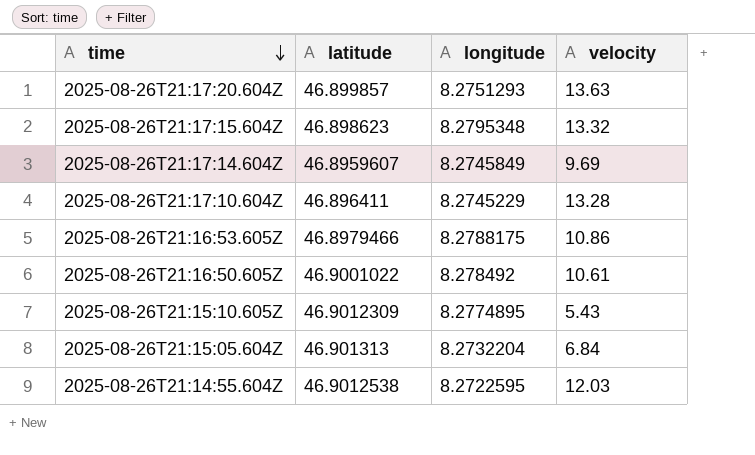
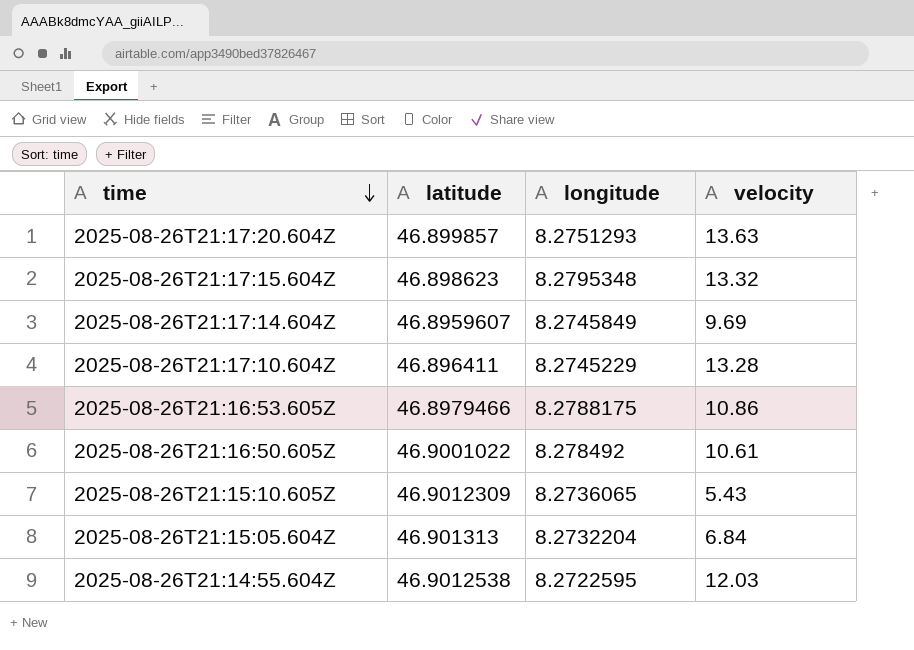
2025-08-26T21:15:10.605Z | longitude: 8.2774895 -> 8.2736065

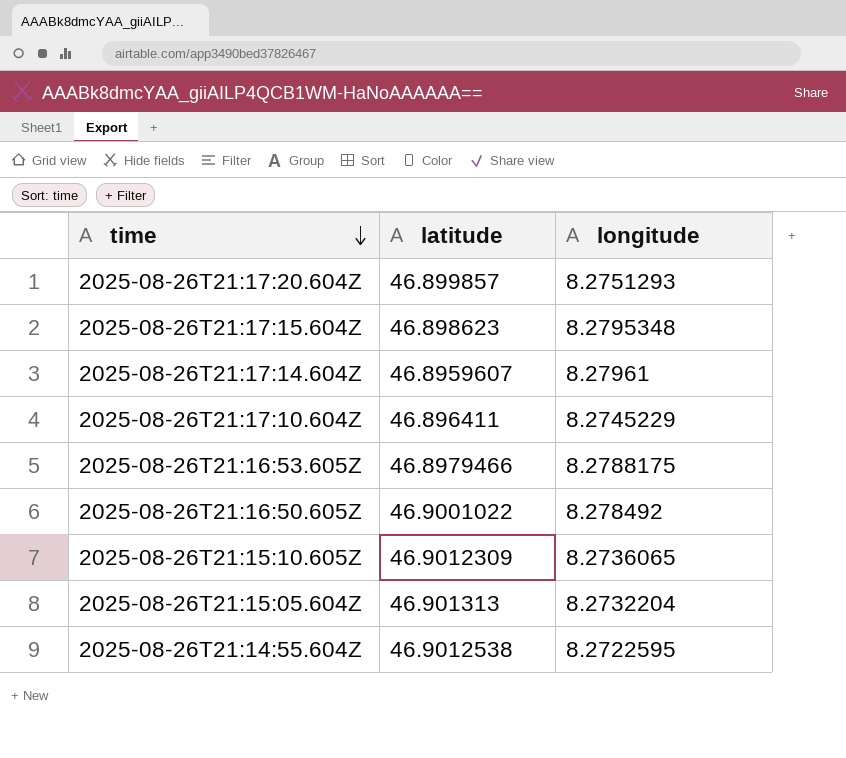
column velocity | position: 4 -> none
2025-08-26T21:17:14.604Z | longitude: 8.2745849 -> 8.27961

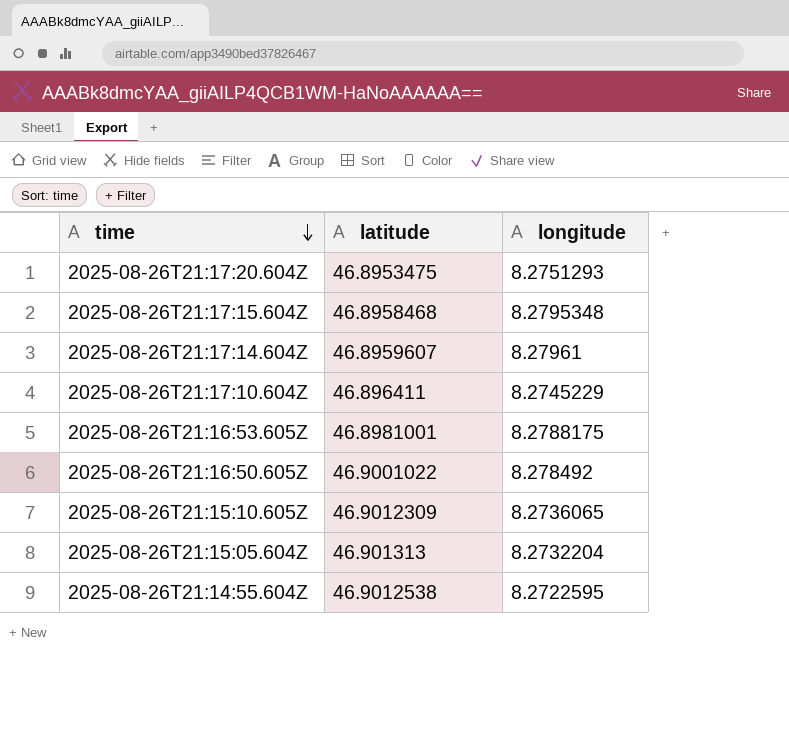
2025-08-26T21:17:20.604Z | latitude: 46.899857 -> 46.8953475
2025-08-26T21:17:15.604Z | latitude: 46.898623 -> 46.8958468
2025-08-26T21:16:53.605Z | latitude: 46.8979466 -> 46.8981001

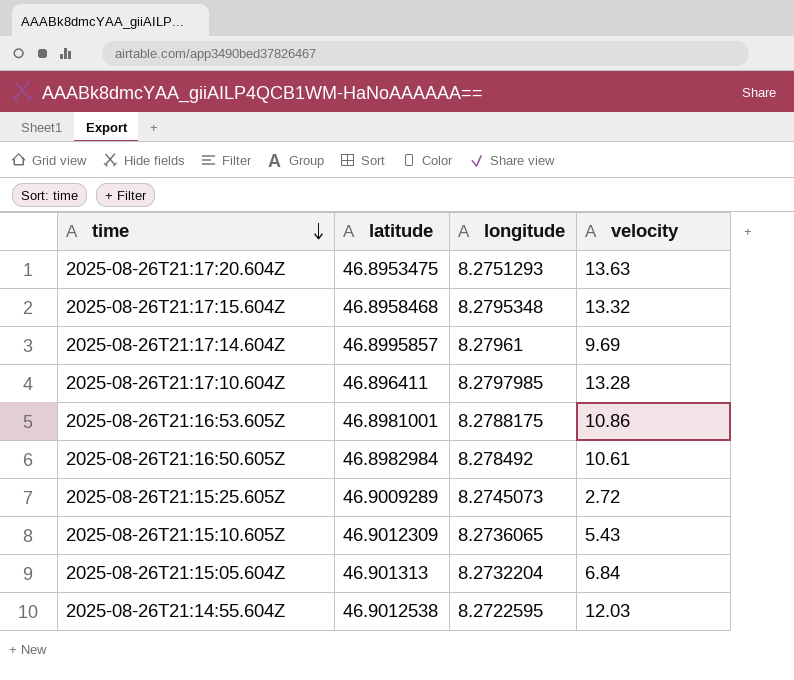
column velocity | position: none -> 4
2025-08-26T21:17:14.604Z | latitude: 46.8959607 -> 46.8995857
2025-08-26T21:17:10.604Z | longitude: 8.2745229 -> 8.2797985
2025-08-26T21:16:50.605Z | latitude: 46.9001022 -> 46.8982984
row 2025-08-26T21:15:25.605Z: none -> 46.9009289 | 8.2745073 | 2.72

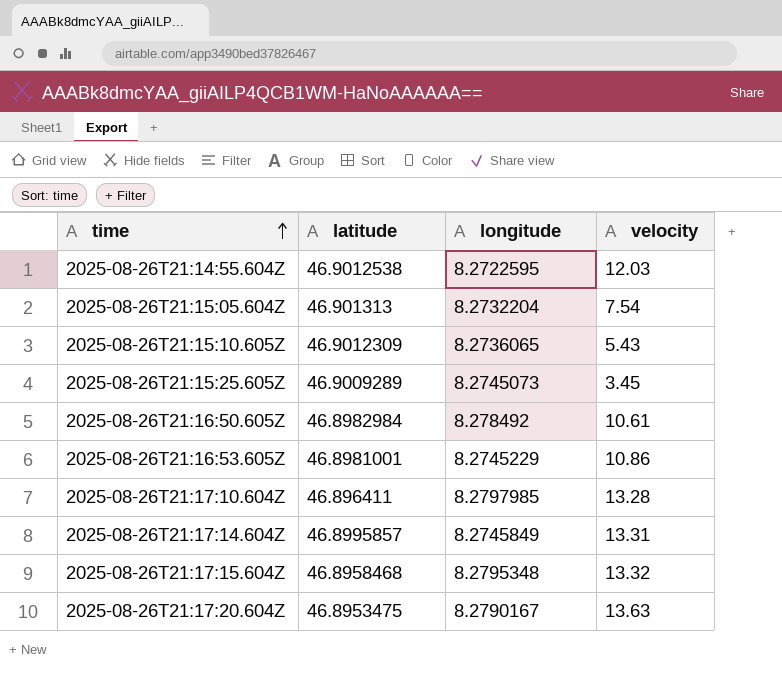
row order: time descending -> time ascending
2025-08-26T21:15:05.604Z | velocity: 6.84 -> 7.54
2025-08-26T21:15:25.605Z | velocity: 2.72 -> 3.45
2025-08-26T21:16:53.605Z | longitude: 8.2788175 -> 8.2745229
2025-08-26T21:17:14.604Z | longitude: 8.27961 -> 8.2745849
2025-08-26T21:17:14.604Z | velocity: 9.69 -> 13.31
2025-08-26T21:17:20.604Z | longitude: 8.2751293 -> 8.2790167

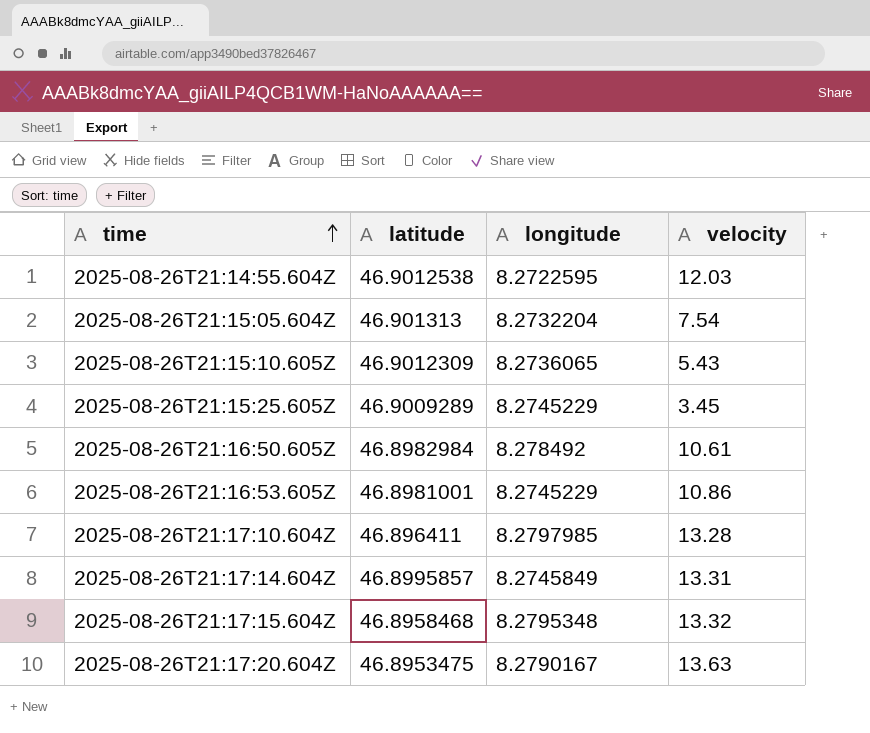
2025-08-26T21:15:25.605Z | longitude: 8.2745073 -> 8.2745229

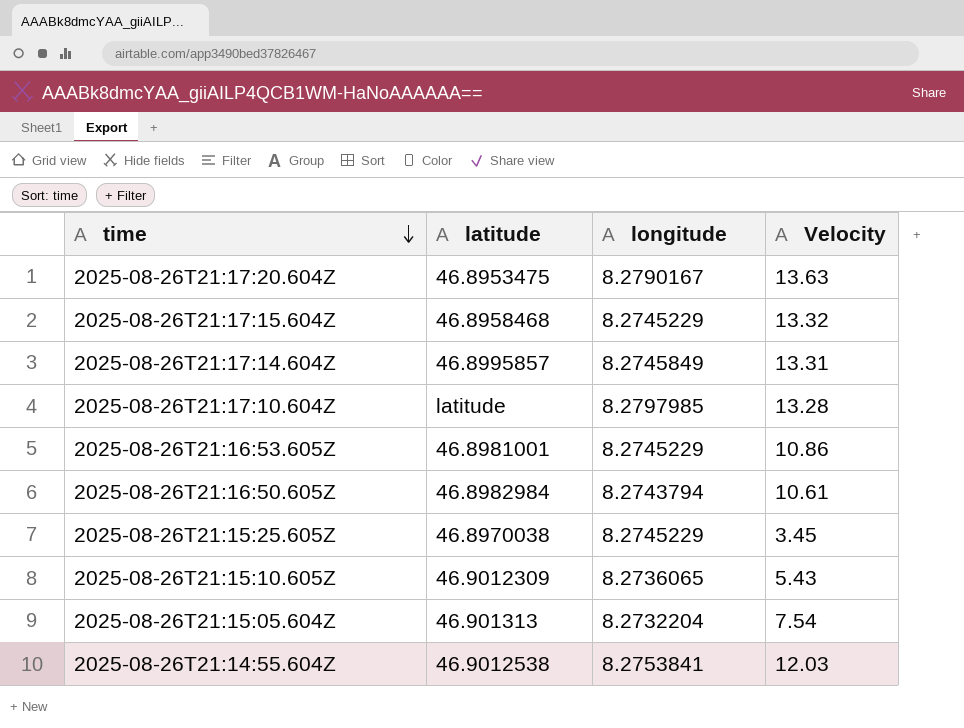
row order: time ascending -> time descending
column name: velocity -> Velocity
2025-08-26T21:17:15.604Z | longitude: 8.2795348 -> 8.2745229
2025-08-26T21:17:10.604Z | latitude: 46.896411 -> latitude
2025-08-26T21:16:50.605Z | longitude: 8.278492 -> 8.2743794
2025-08-26T21:15:25.605Z | latitude: 46.9009289 -> 46.8970038
2025-08-26T21:14:55.604Z | longitude: 8.2722595 -> 8.2753841

